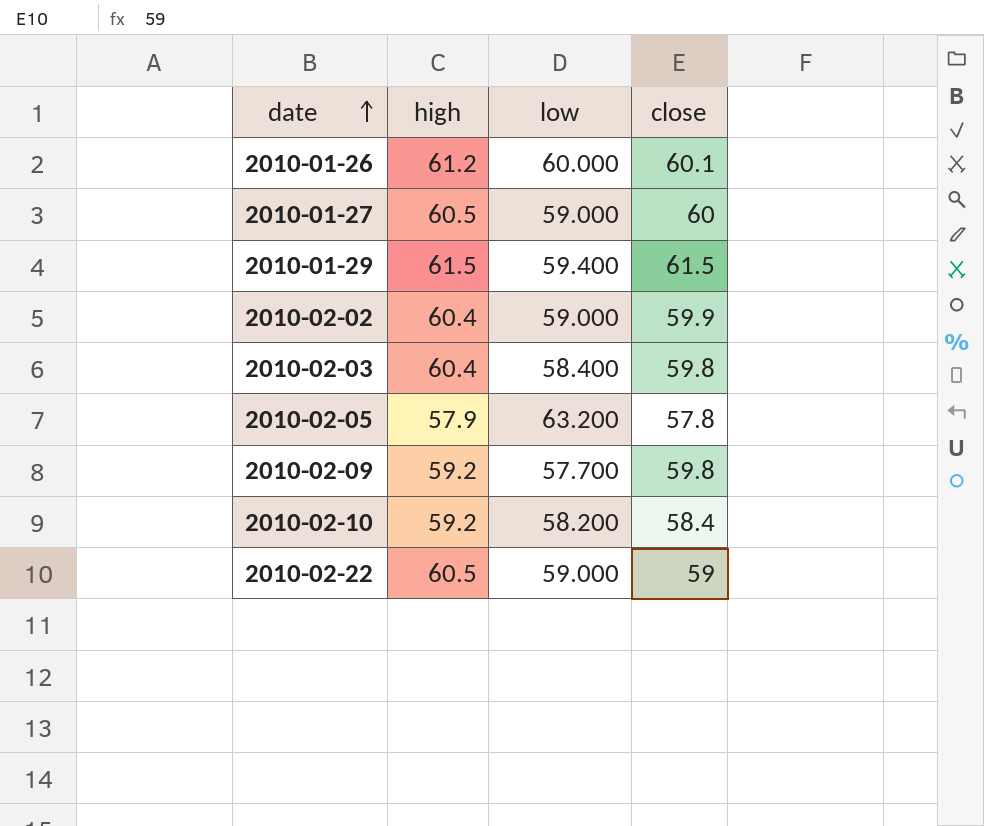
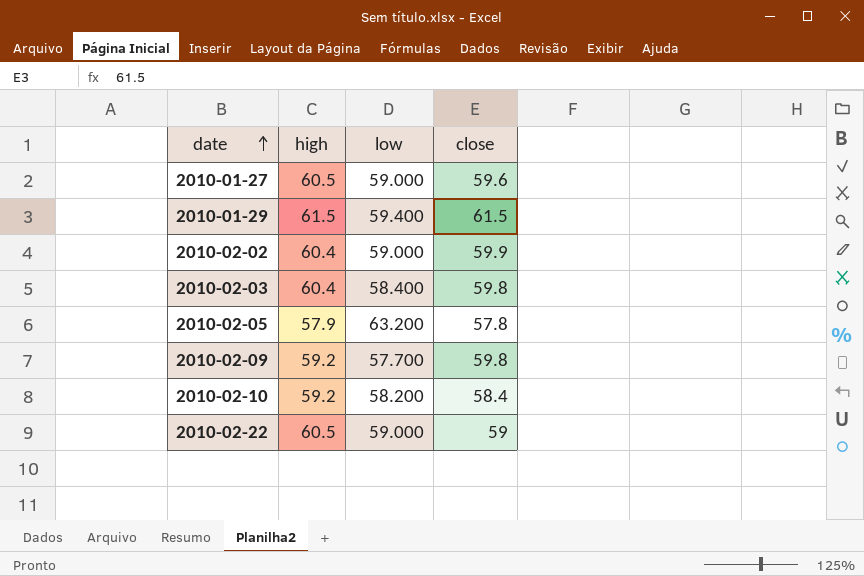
row 2010-01-26: 61.2 | 60.000 | 60.1 -> none
2010-01-27 | close: 60 -> 59.6

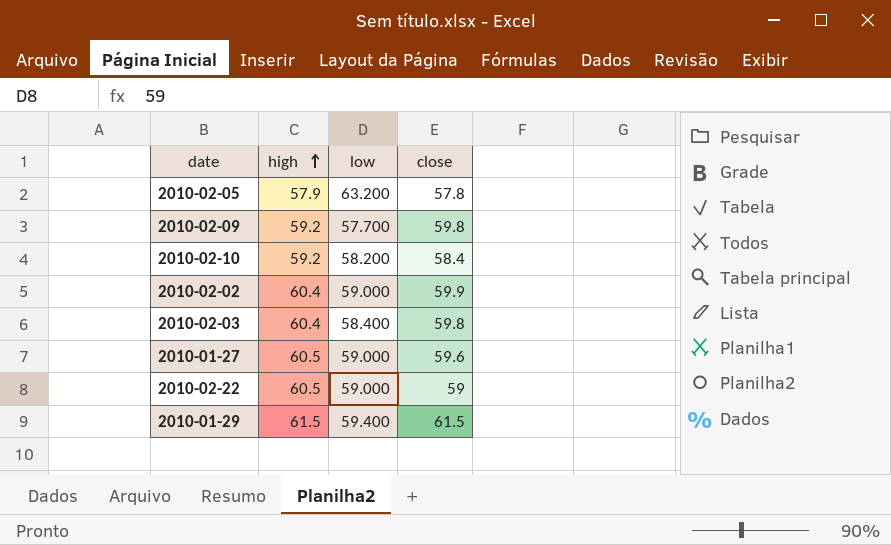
row order: date ascending -> high ascending

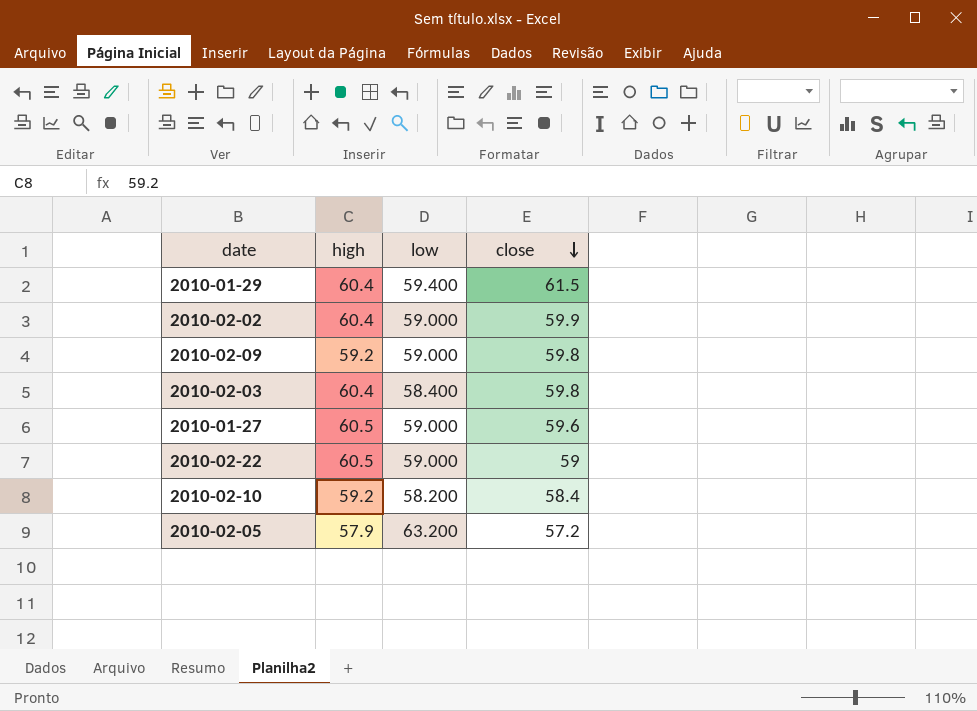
row order: high ascending -> close descending
2010-01-29 | high: 61.5 -> 60.4
2010-02-09 | low: 57.700 -> 59.000
2010-02-05 | close: 57.8 -> 57.2

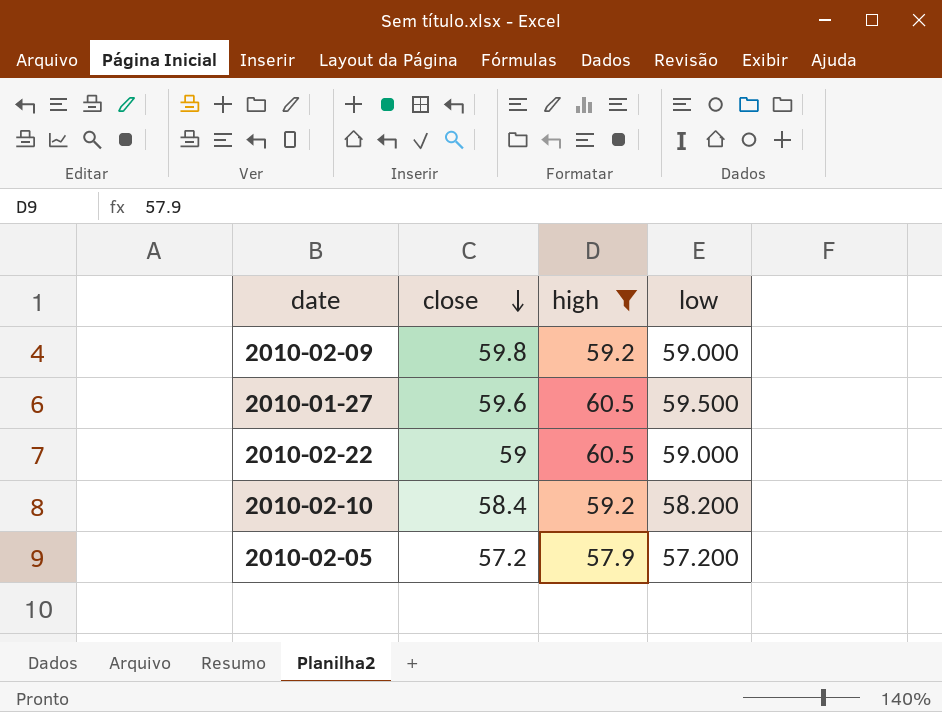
filter: none -> high != 60.4
column close | position: 4 -> 2
2010-01-27 | low: 59.000 -> 59.500
2010-02-05 | low: 63.200 -> 57.200

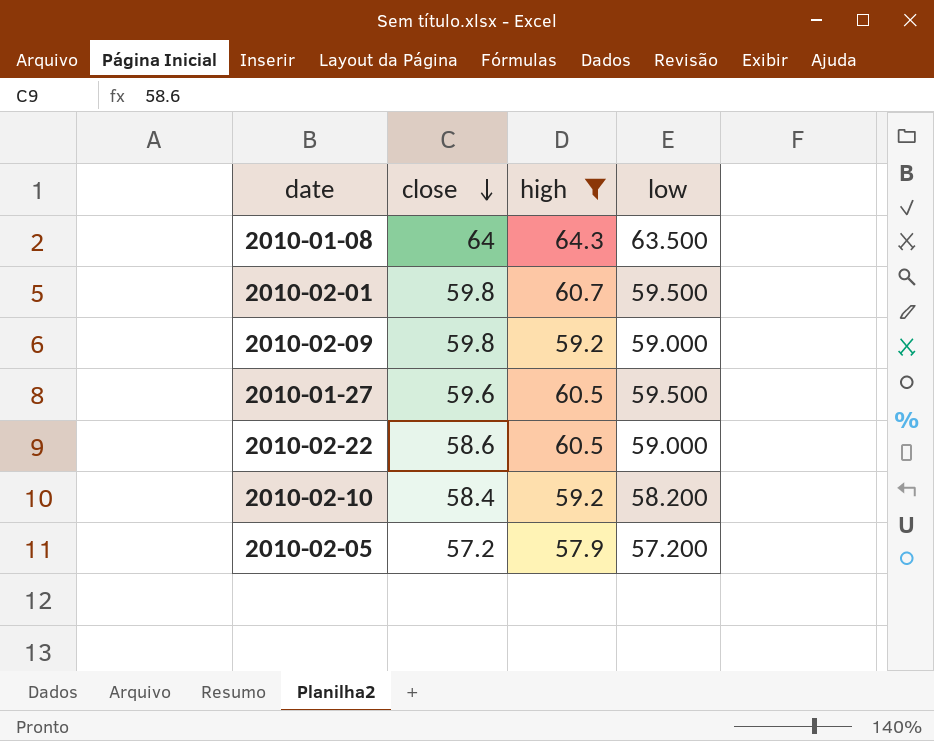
row 2010-01-08: none -> 64 | 64.3 | 63.500
row 2010-02-01: none -> 59.8 | 60.7 | 59.500
2010-02-22 | close: 59 -> 58.6

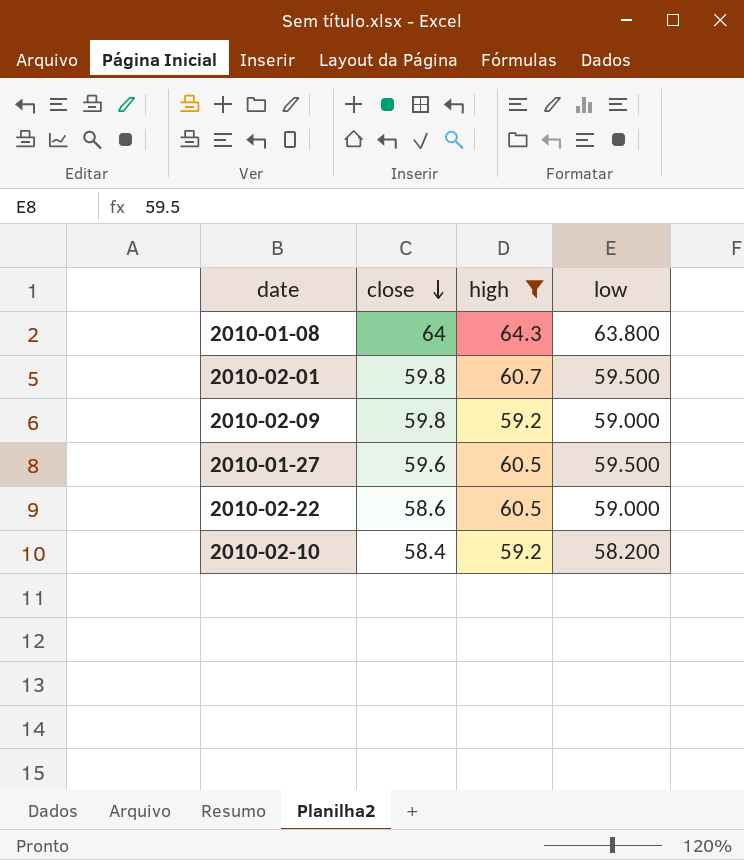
row 2010-02-05: 57.2 | 57.9 | 57.200 -> none
2010-01-08 | low: 63.500 -> 63.800

